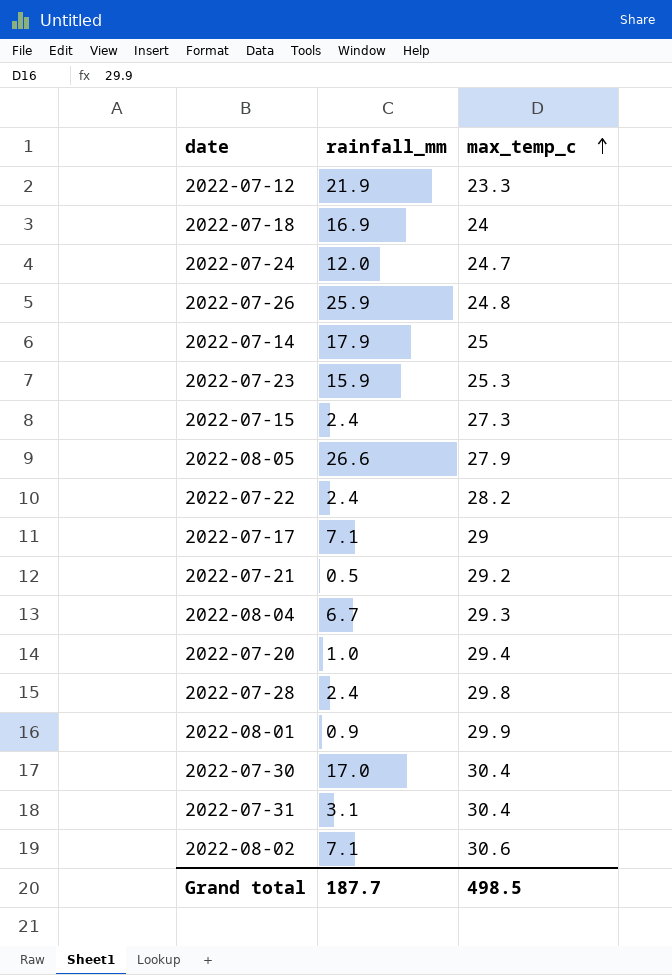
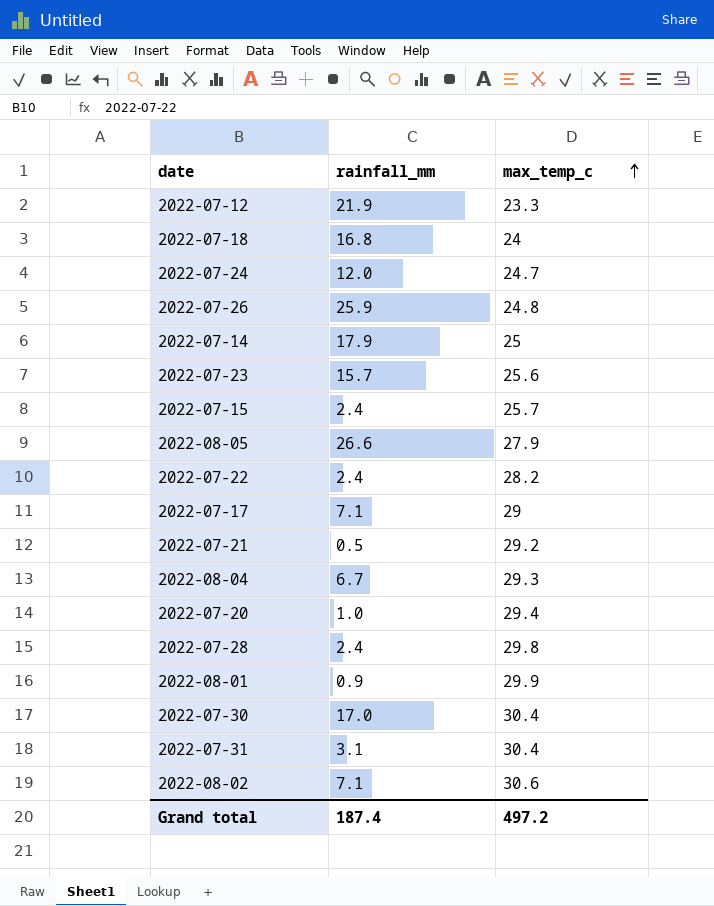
2022-07-18 | rainfall_mm: 16.9 -> 16.8
2022-07-23 | rainfall_mm: 15.9 -> 15.7
2022-07-23 | max_temp_c: 25.3 -> 25.6
2022-07-15 | max_temp_c: 27.3 -> 25.7
Grand total | rainfall_mm: 187.7 -> 187.4
Grand total | max_temp_c: 498.5 -> 497.2

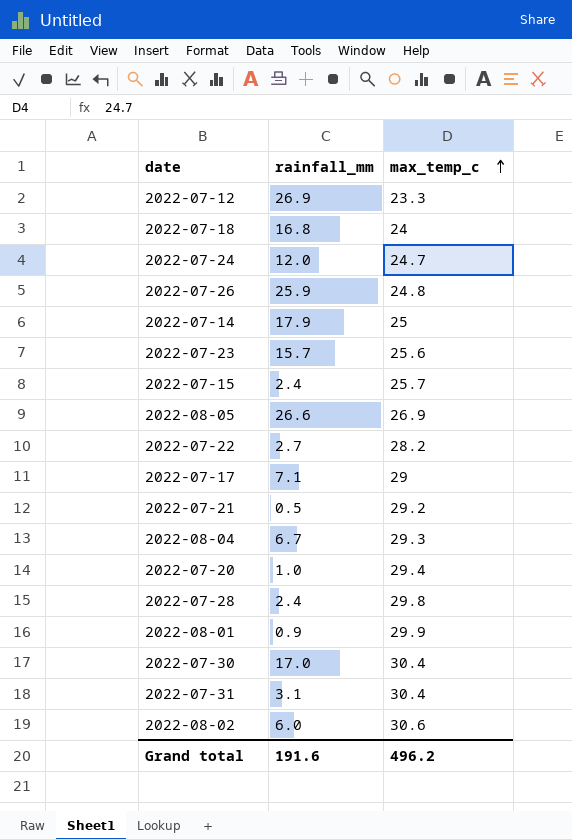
2022-07-12 | rainfall_mm: 21.9 -> 26.9
2022-08-05 | max_temp_c: 27.9 -> 26.9
2022-07-22 | rainfall_mm: 2.4 -> 2.7
2022-08-02 | rainfall_mm: 7.1 -> 6.0
Grand total | rainfall_mm: 187.4 -> 191.6
Grand total | max_temp_c: 497.2 -> 496.2

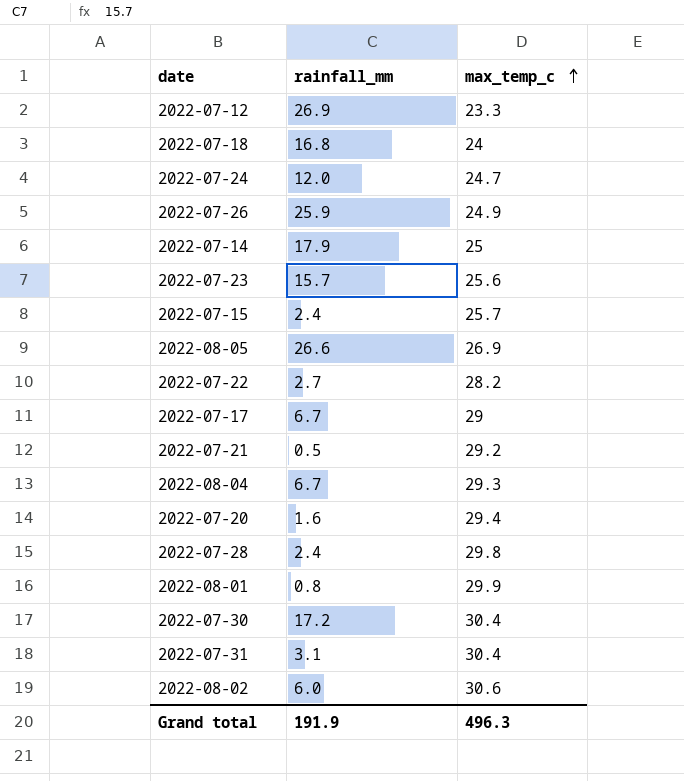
2022-07-26 | max_temp_c: 24.8 -> 24.9
2022-07-17 | rainfall_mm: 7.1 -> 6.7
2022-07-20 | rainfall_mm: 1.0 -> 1.6
2022-08-01 | rainfall_mm: 0.9 -> 0.8
2022-07-30 | rainfall_mm: 17.0 -> 17.2
Grand total | rainfall_mm: 191.6 -> 191.9
Grand total | max_temp_c: 496.2 -> 496.3

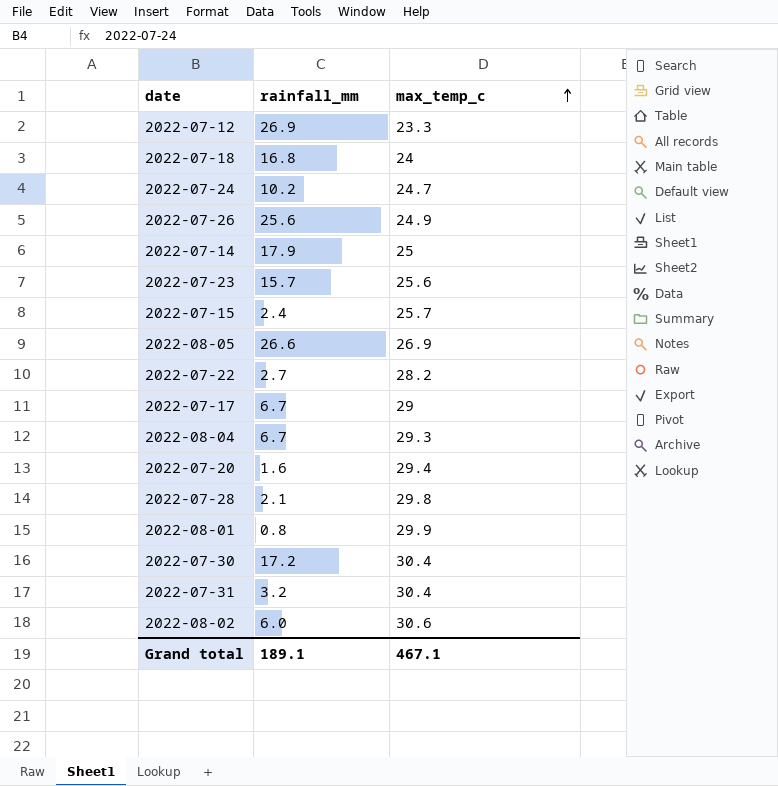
row 2022-07-21: 0.5 | 29.2 -> none
2022-07-24 | rainfall_mm: 12.0 -> 10.2
2022-07-26 | rainfall_mm: 25.9 -> 25.6
2022-07-28 | rainfall_mm: 2.4 -> 2.1
2022-07-31 | rainfall_mm: 3.1 -> 3.2
Grand total | rainfall_mm: 191.9 -> 189.1
Grand total | max_temp_c: 496.3 -> 467.1

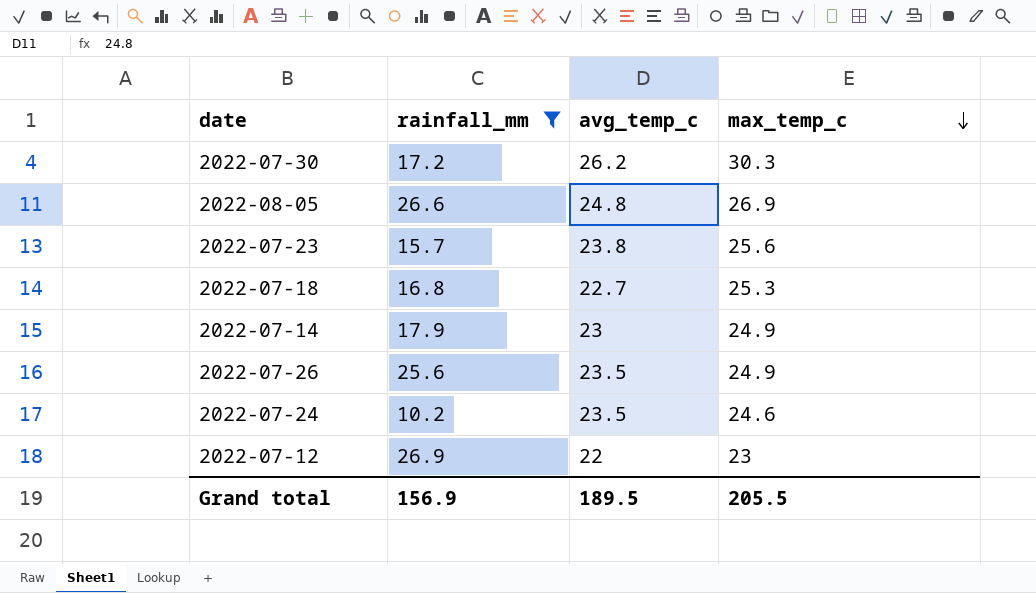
filter: none -> rainfall_mm >= 10.2
row order: max_temp_c ascending -> max_temp_c descending
column avg_temp_c | position: none -> 3
2022-07-30 | max_temp_c: 30.4 -> 30.3
2022-07-18 | max_temp_c: 24 -> 25.3
2022-07-14 | max_temp_c: 25 -> 24.9
2022-07-24 | max_temp_c: 24.7 -> 24.6
2022-07-12 | max_temp_c: 23.3 -> 23
Grand total | rainfall_mm: 189.1 -> 156.9
Grand total | max_temp_c: 467.1 -> 205.5

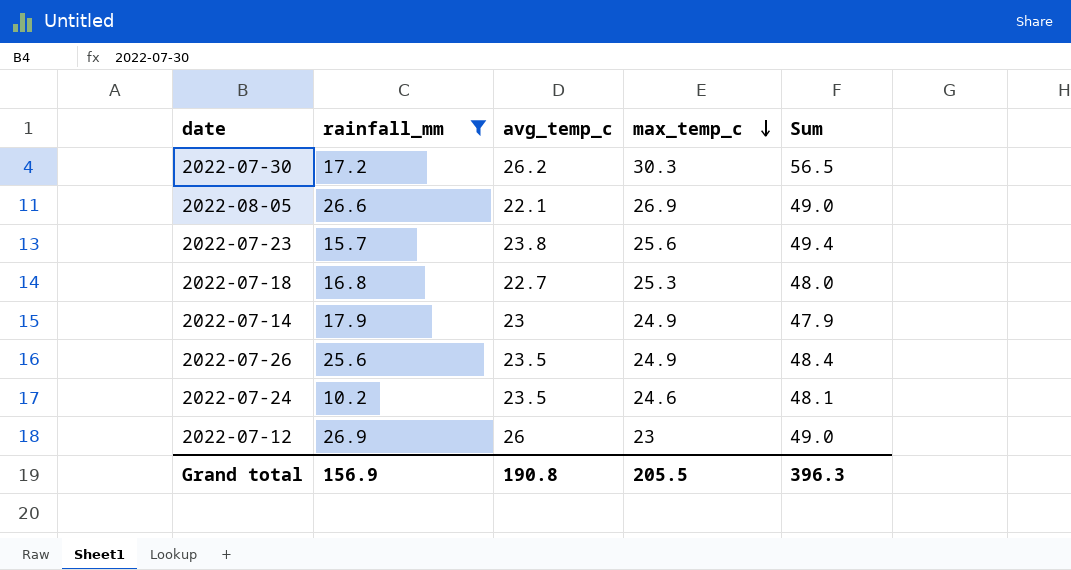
column Sum | formula: none -> [avg_temp_c] + [max_temp_c]
2022-08-05 | avg_temp_c: 24.8 -> 22.1
2022-07-12 | avg_temp_c: 22 -> 26
Grand total | avg_temp_c: 189.5 -> 190.8

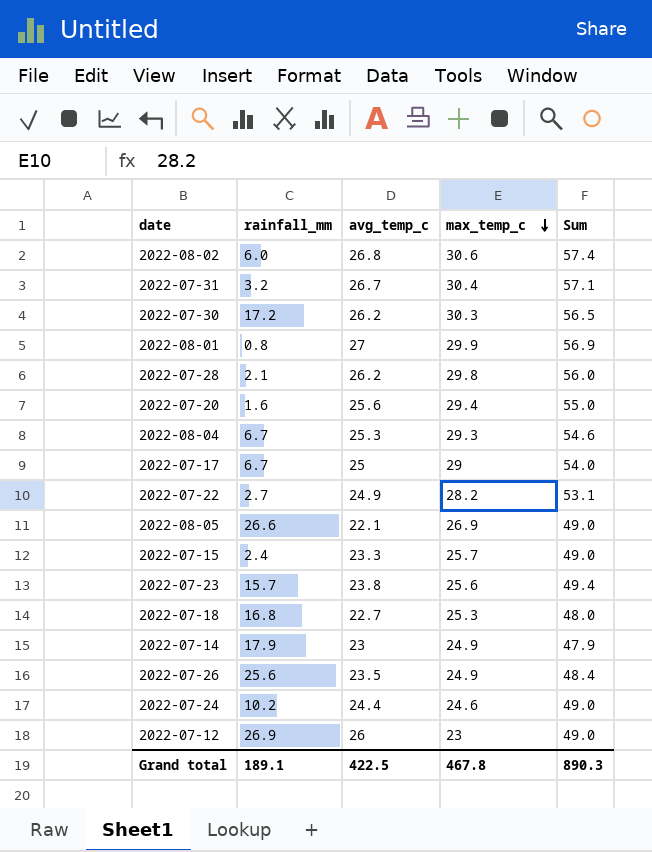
filter: rainfall_mm >= 10.2 -> none
2022-07-24 | avg_temp_c: 23.5 -> 24.4
2022-07-24 | Sum: 48.1 -> 49.0
Grand total | rainfall_mm: 156.9 -> 189.1
Grand total | avg_temp_c: 190.8 -> 422.5
Grand total | max_temp_c: 205.5 -> 467.8
Grand total | Sum: 396.3 -> 890.3

